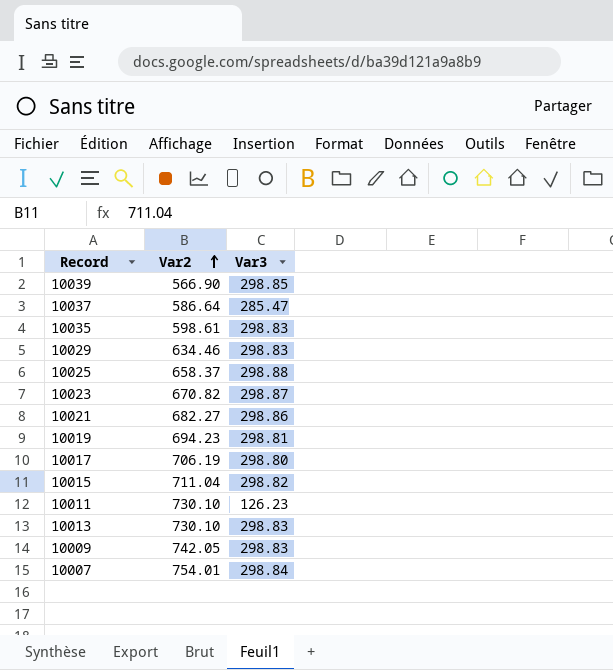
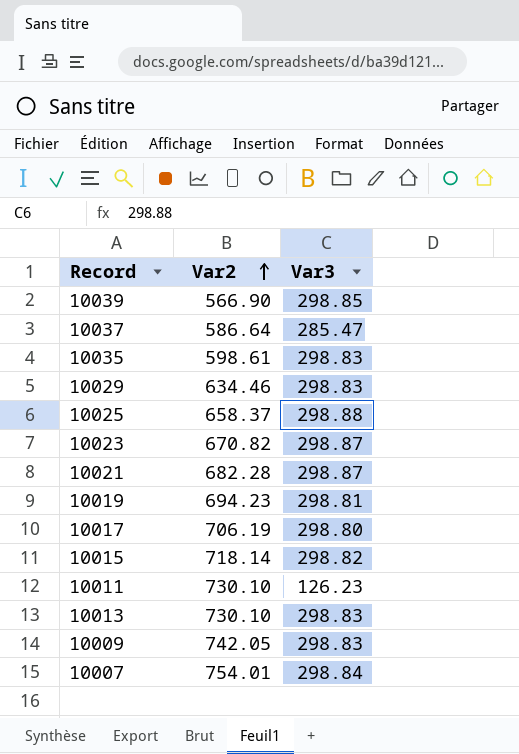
10021 | Var2: 682.27 -> 682.28
10021 | Var3: 298.86 -> 298.87
10015 | Var2: 711.04 -> 718.14

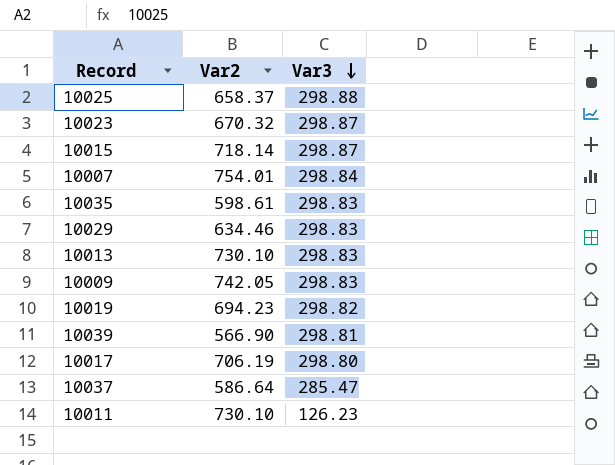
row order: Var2 ascending -> Var3 descending
row 10021: 682.28 | 298.87 -> none
10023 | Var2: 670.82 -> 670.32
10015 | Var3: 298.82 -> 298.87
10019 | Var3: 298.81 -> 298.82
10039 | Var3: 298.85 -> 298.81

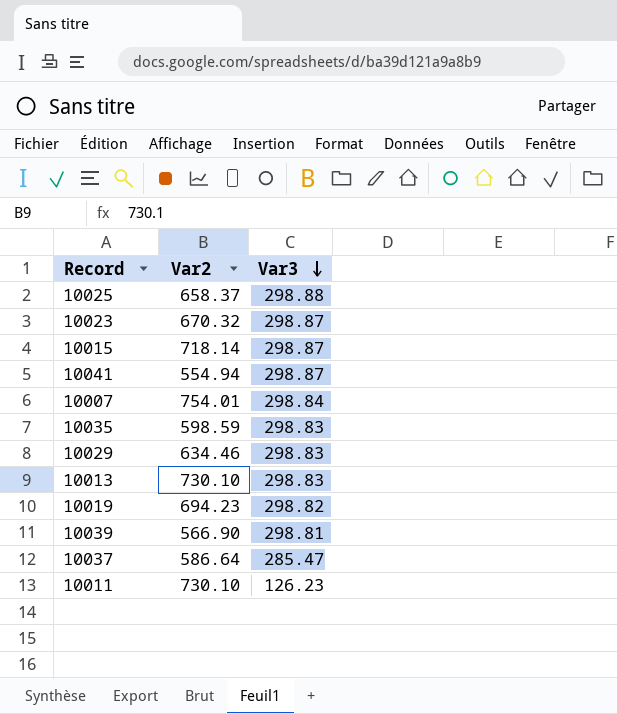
row 10009: 742.05 | 298.83 -> none
row 10017: 706.19 | 298.80 -> none
row 10041: none -> 554.94 | 298.87
10035 | Var2: 598.61 -> 598.59

